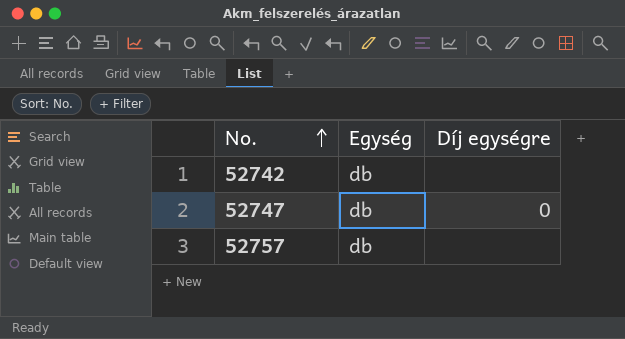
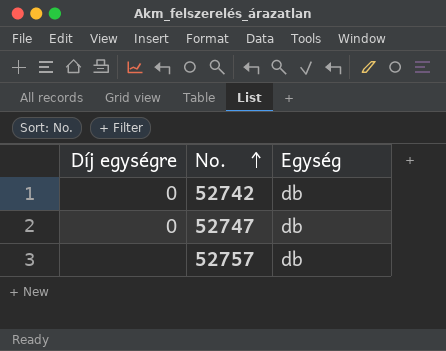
column Díj egységre | position: 3 -> 1
52742 | Díj egységre: none -> 0

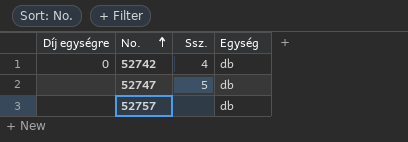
column Ssz. | position: none -> 3
52747 | Díj egységre: 0 -> none

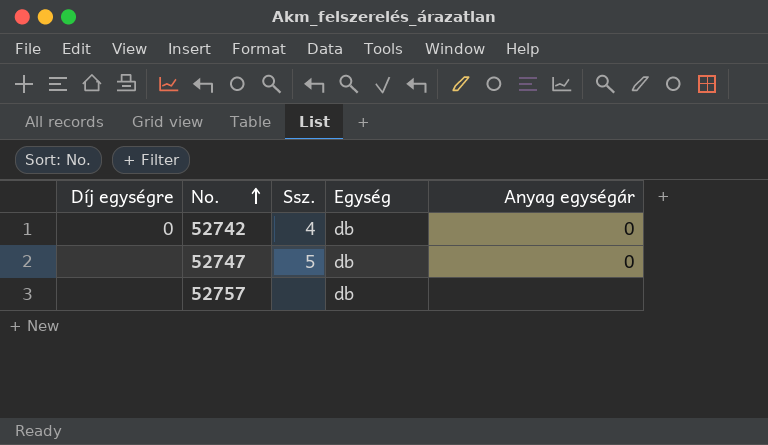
column Anyag egységár | position: none -> 5

